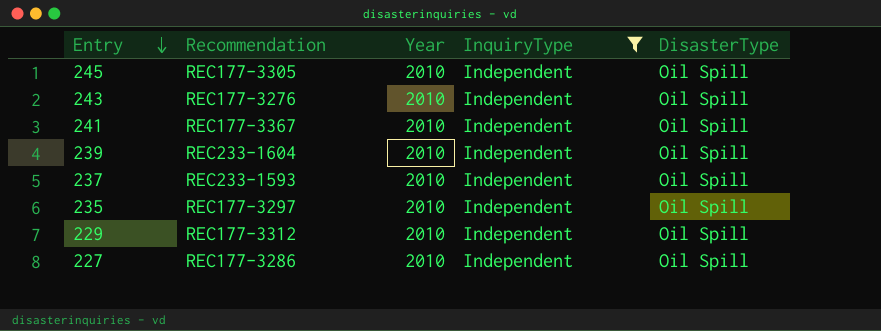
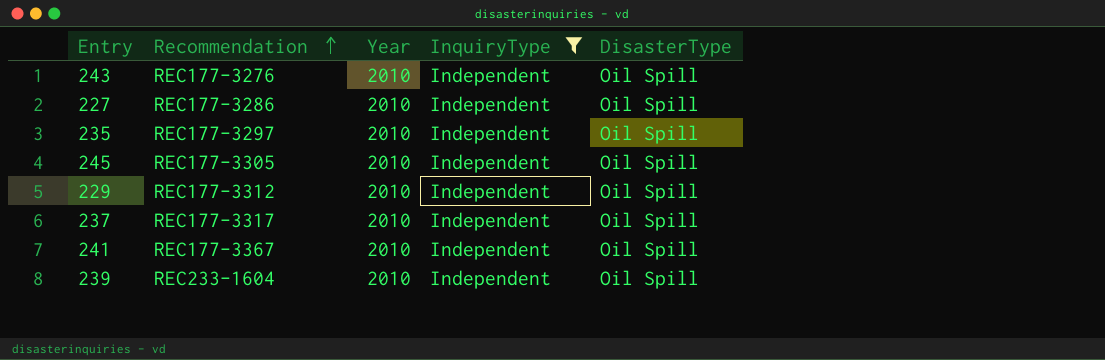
row order: Entry descending -> Recommendation ascending
237 | Recommendation: REC233-1593 -> REC177-3317

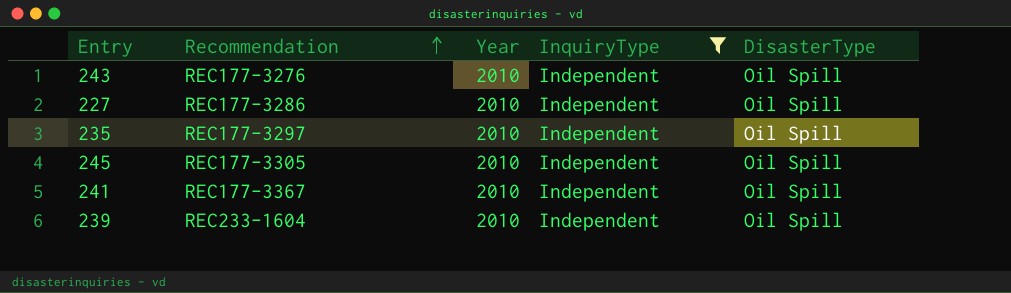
row 229: REC177-3312 | 2010 | Independent | Oil Spill -> none
row 237: REC177-3317 | 2010 | Independent | Oil Spill -> none

